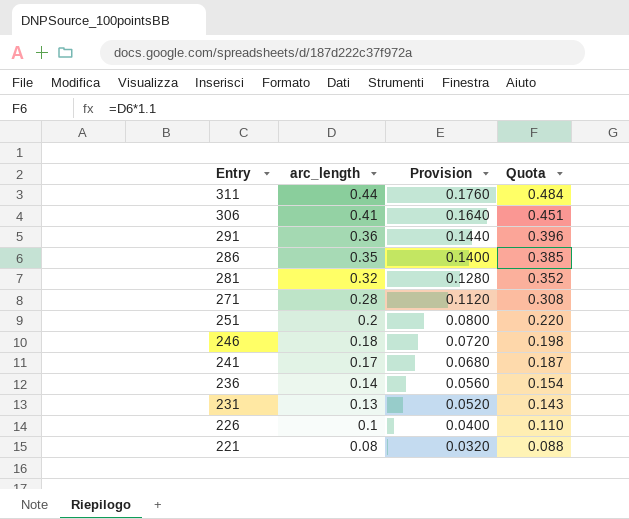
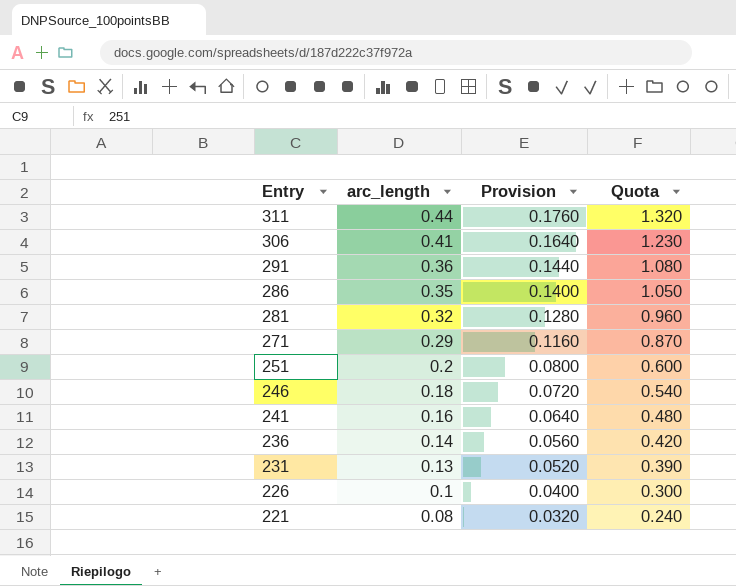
column Quota | formula: [arc_length] * 1.1 -> [arc_length] * 3
271 | arc_length: 0.28 -> 0.29
271 | Provision: 0.1120 -> 0.1160
241 | arc_length: 0.17 -> 0.16
241 | Provision: 0.0680 -> 0.0640

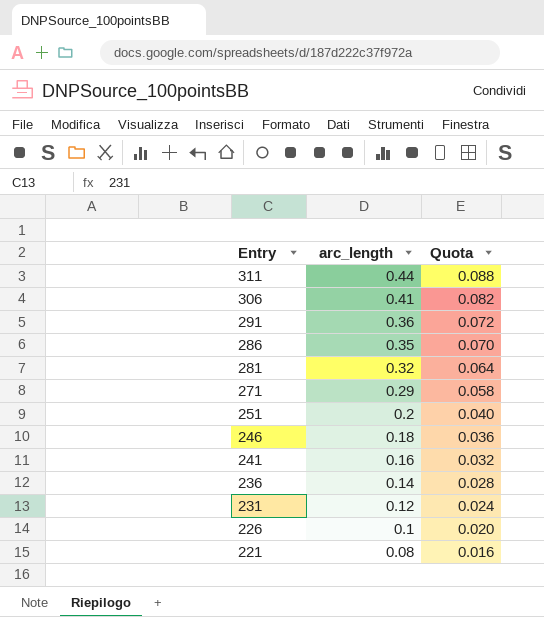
column Provision | formula: [arc_length] * 0.4 -> none
column Quota | formula: [arc_length] * 3 -> [arc_length] * 0.2
231 | arc_length: 0.13 -> 0.12

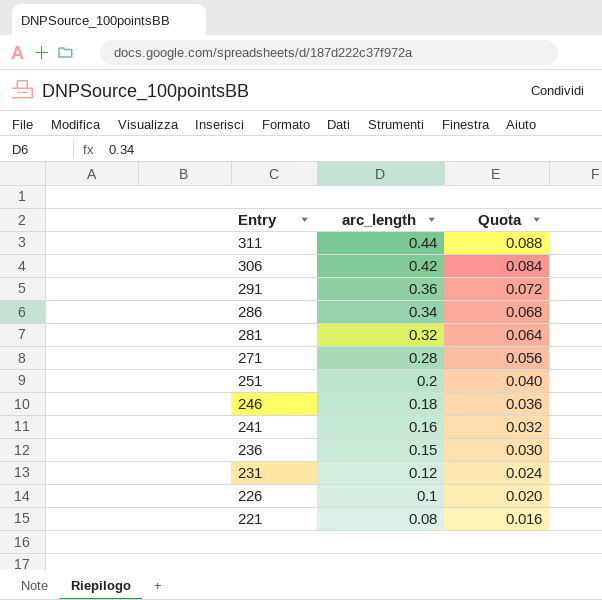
306 | arc_length: 0.41 -> 0.42
306 | Quota: 0.082 -> 0.084
286 | arc_length: 0.35 -> 0.34
286 | Quota: 0.070 -> 0.068
271 | arc_length: 0.29 -> 0.28
271 | Quota: 0.058 -> 0.056
236 | arc_length: 0.14 -> 0.15
236 | Quota: 0.028 -> 0.030

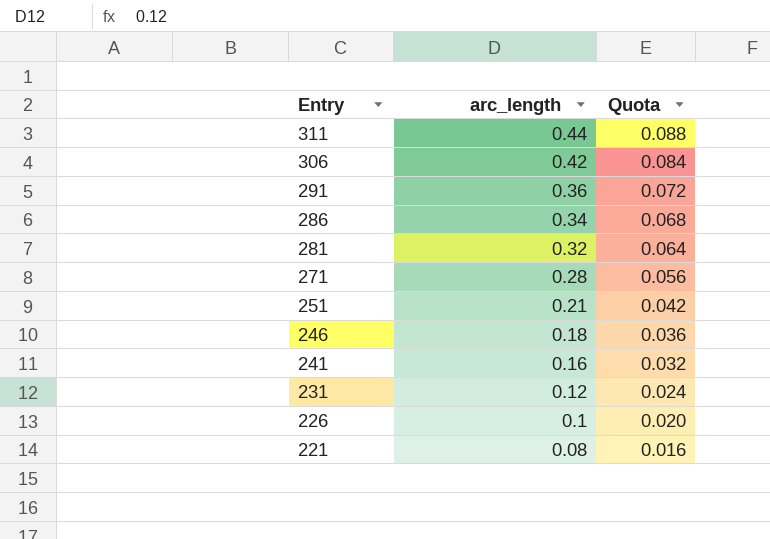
row 236: 0.15 | 0.030 -> none
251 | arc_length: 0.2 -> 0.21
251 | Quota: 0.040 -> 0.042

